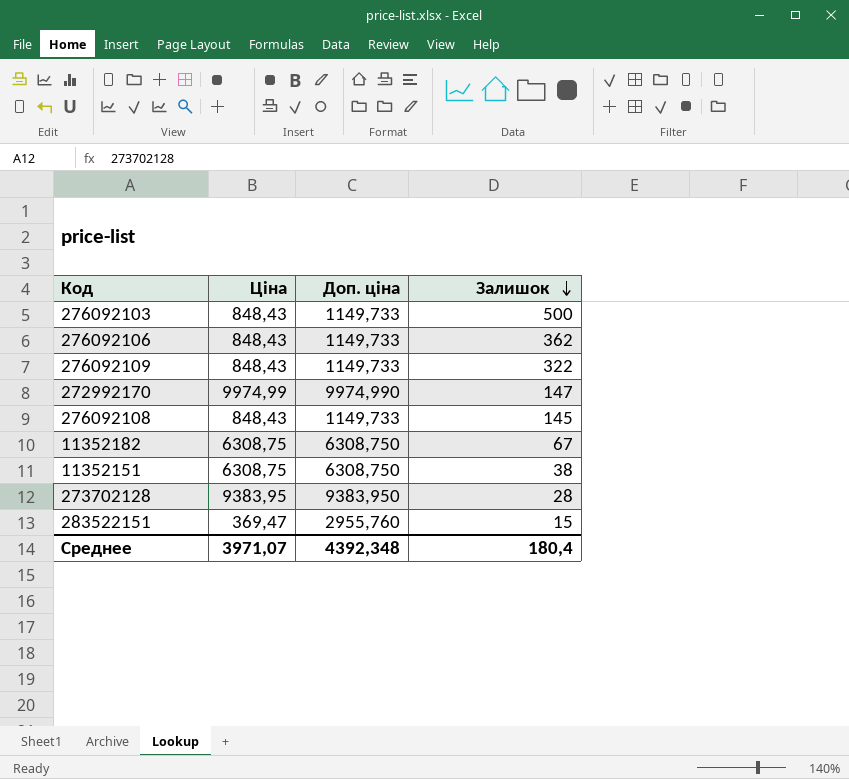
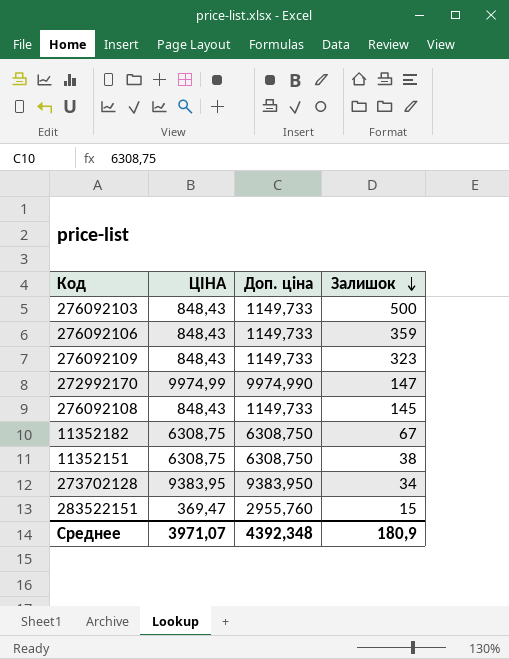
column name: Ціна -> ЦІНА
276092106 | Залишок: 362 -> 359
276092109 | Залишок: 322 -> 323
273702128 | Залишок: 28 -> 34
Среднее | Залишок: 180,4 -> 180,9

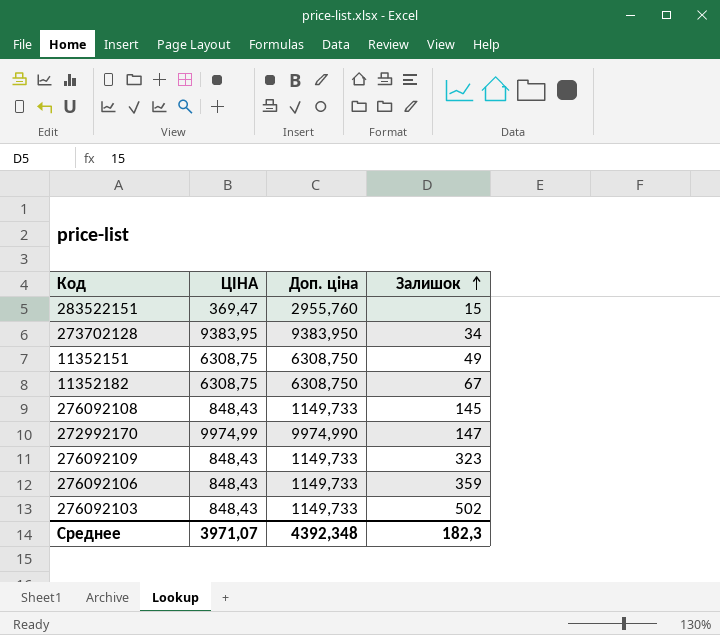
row order: Залишок descending -> Залишок ascending
11352151 | Залишок: 38 -> 49
276092103 | Залишок: 500 -> 502
Среднее | Залишок: 180,9 -> 182,3

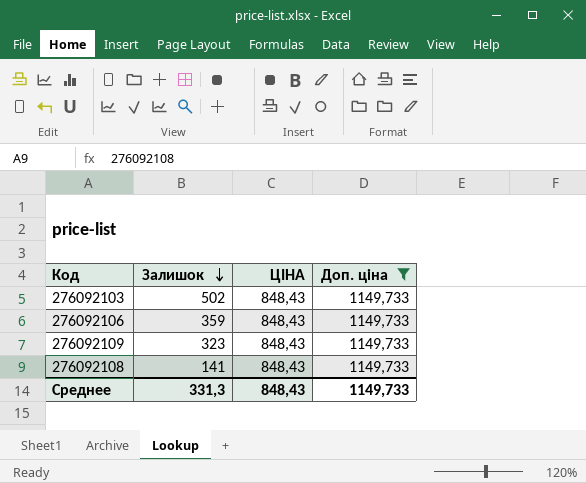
filter: none -> Доп. ціна = 1149,733
row order: Залишок ascending -> Залишок descending
column Залишок | position: 4 -> 2
276092108 | Залишок: 145 -> 141
Среднее | Залишок: 182,3 -> 331,3
Среднее | ЦІНА: 3971,07 -> 848,43
Среднее | Доп. ціна: 4392,348 -> 1149,733

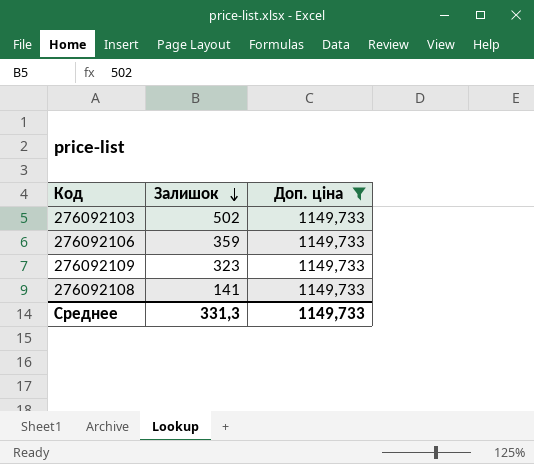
column ЦІНА | position: 3 -> none

